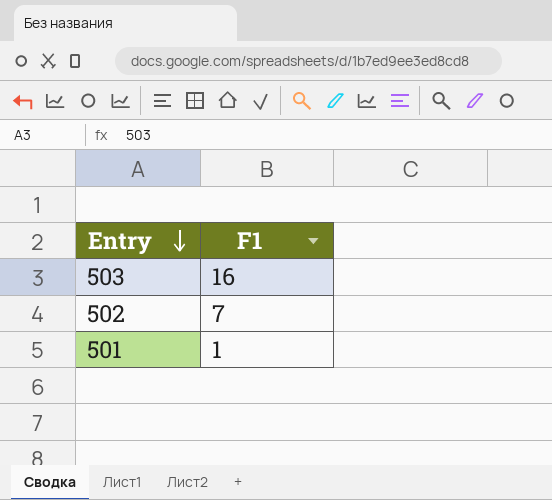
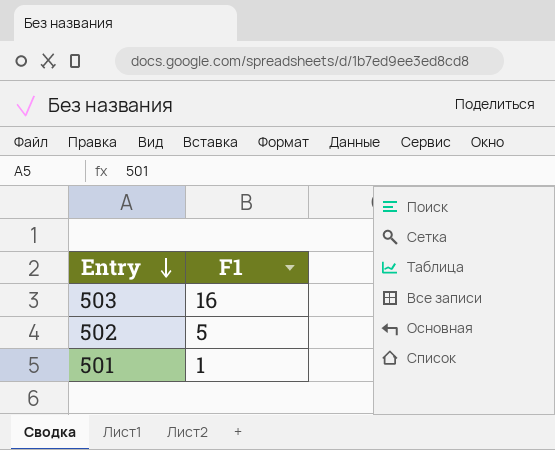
502 | F1: 7 -> 5

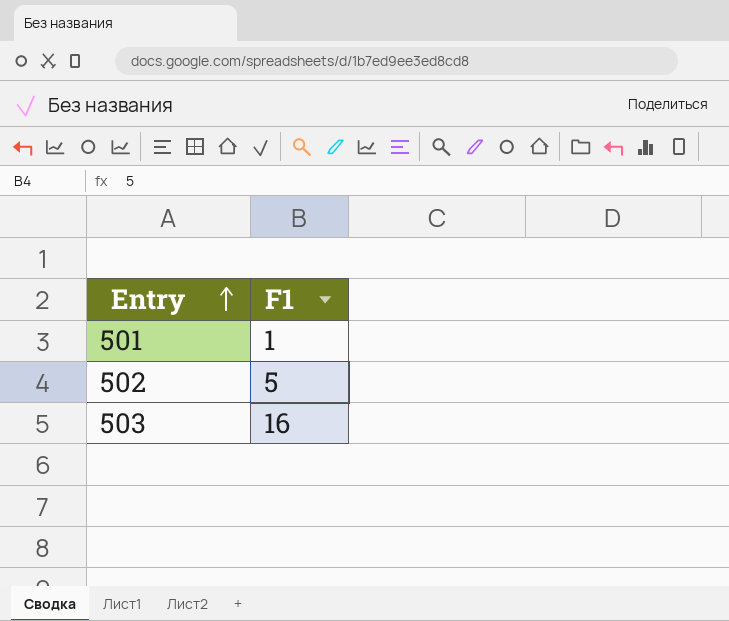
row order: Entry descending -> Entry ascending

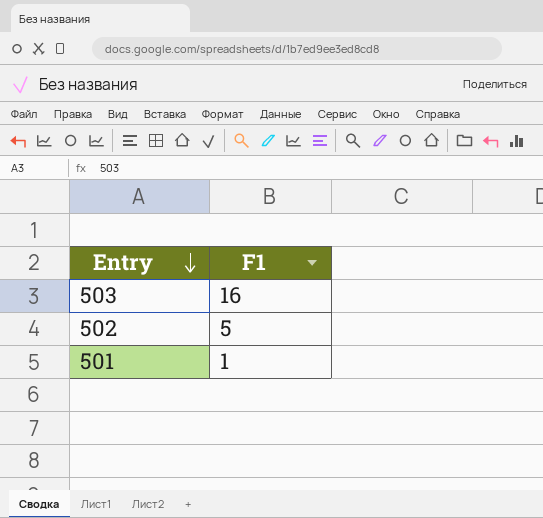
row order: Entry ascending -> Entry descending

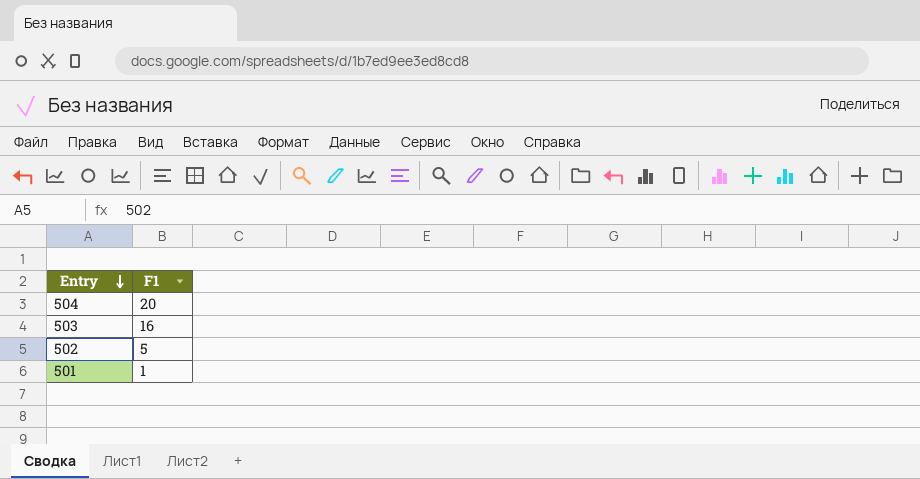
row 504: none -> 20

